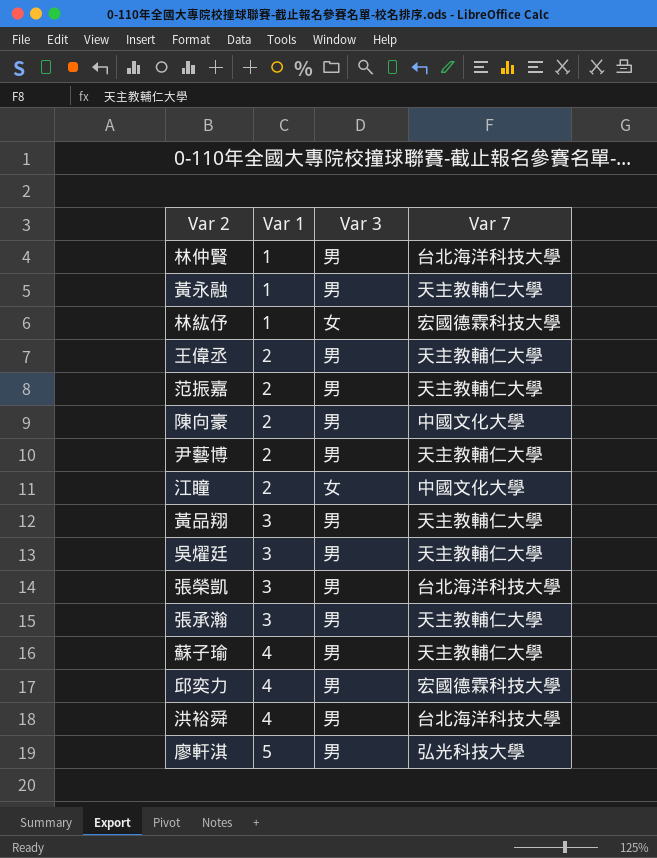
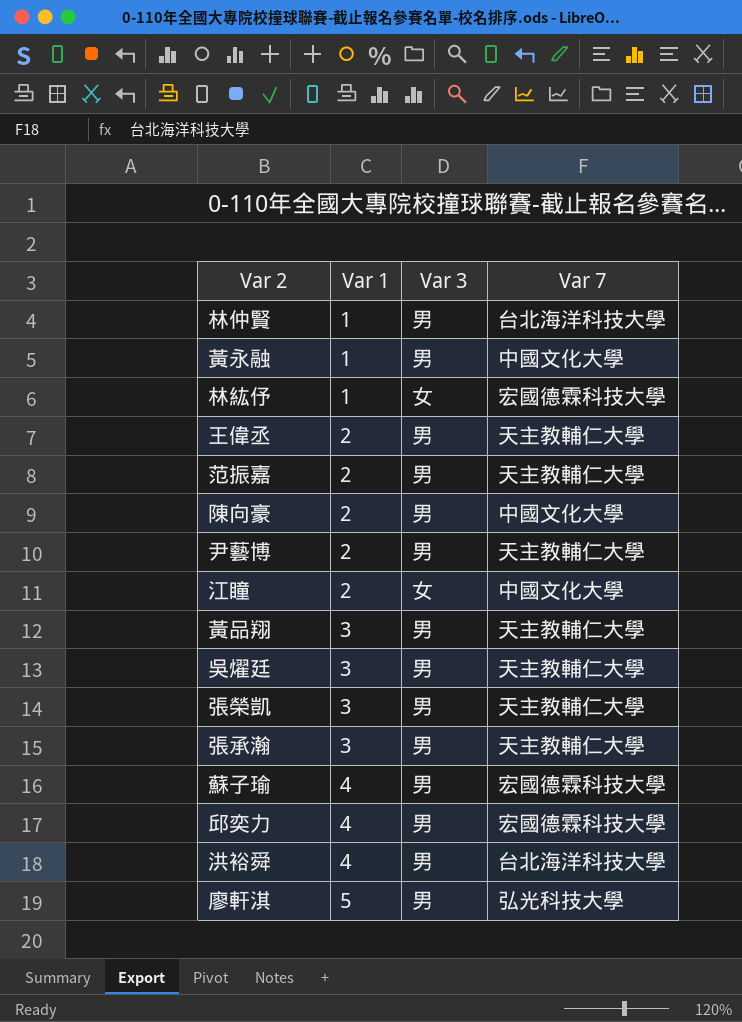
黃永融 | Var 7: 天主教輔仁大學 -> 中國文化大學
張榮凱 | Var 7: 台北海洋科技大學 -> 天主教輔仁大學
蘇子瑜 | Var 7: 天主教輔仁大學 -> 宏國德霖科技大學

